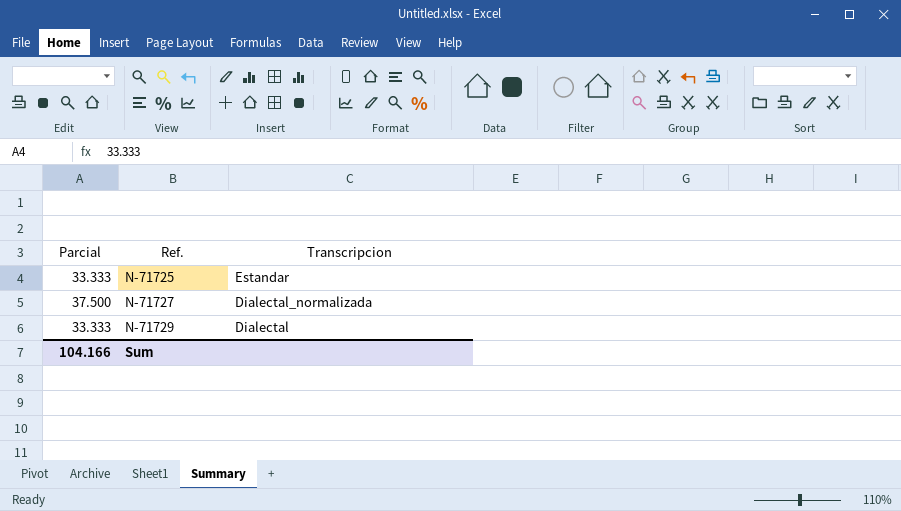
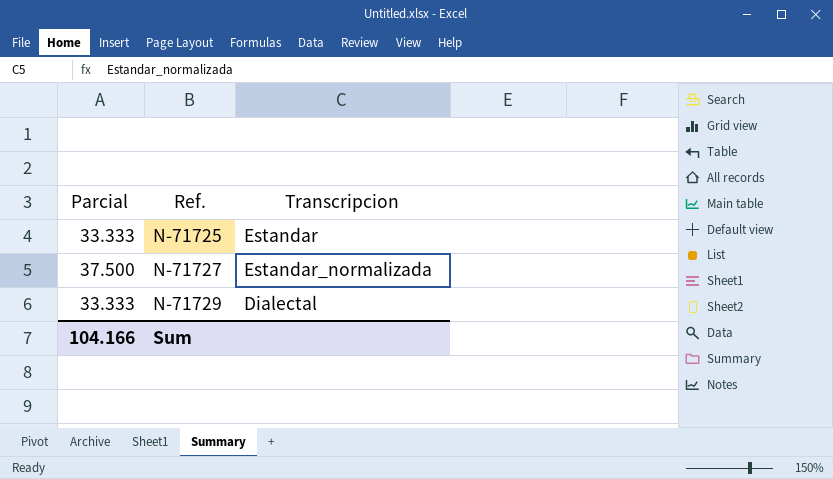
N-71727 | Transcripcion: Dialectal_normalizada -> Estandar_normalizada

